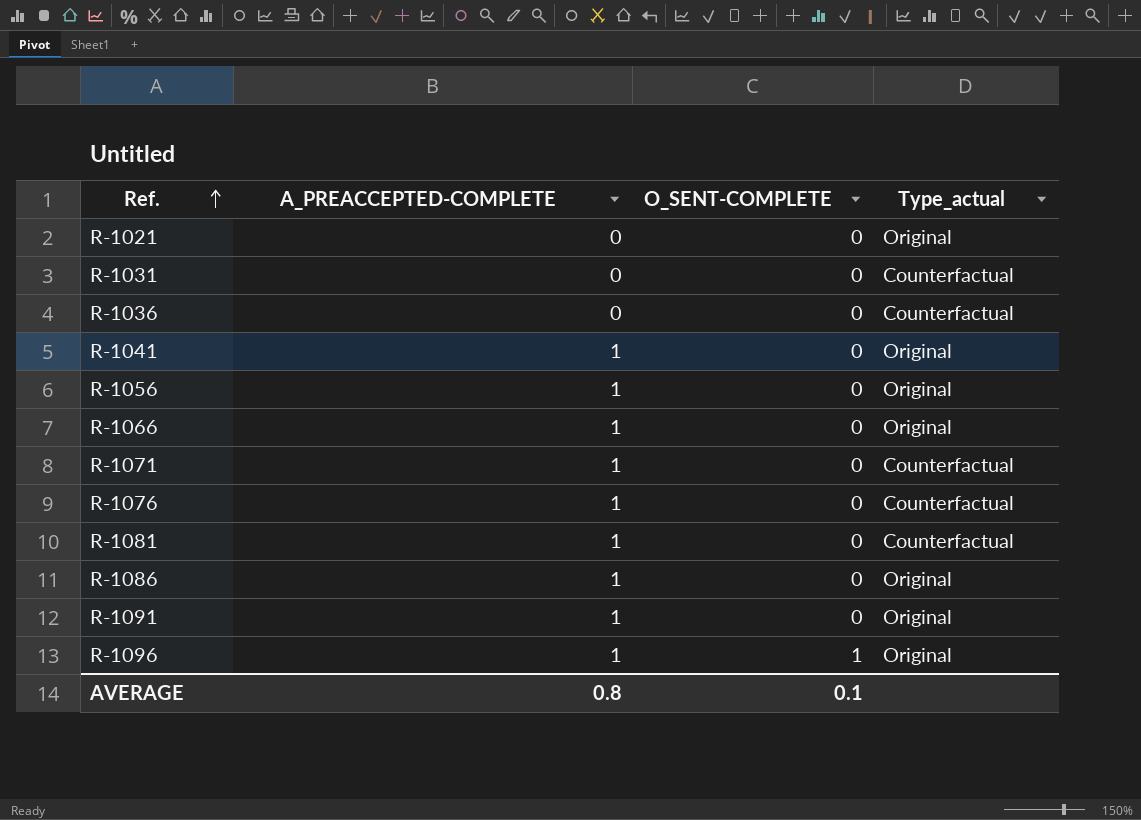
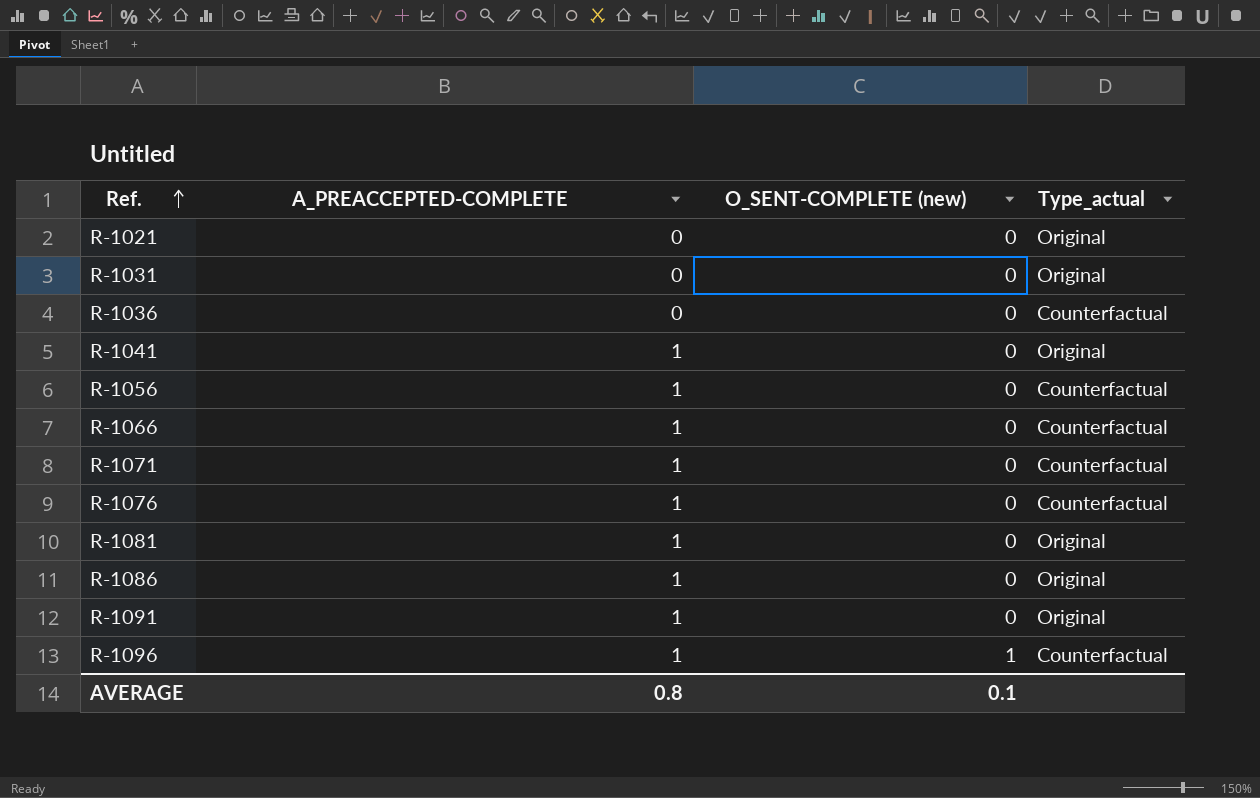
column name: O_SENT-COMPLETE -> O_SENT-COMPLETE (new)
R-1031 | Type_actual: Counterfactual -> Original
R-1056 | Type_actual: Original -> Counterfactual
R-1066 | Type_actual: Original -> Counterfactual
R-1081 | Type_actual: Counterfactual -> Original
R-1096 | Type_actual: Original -> Counterfactual

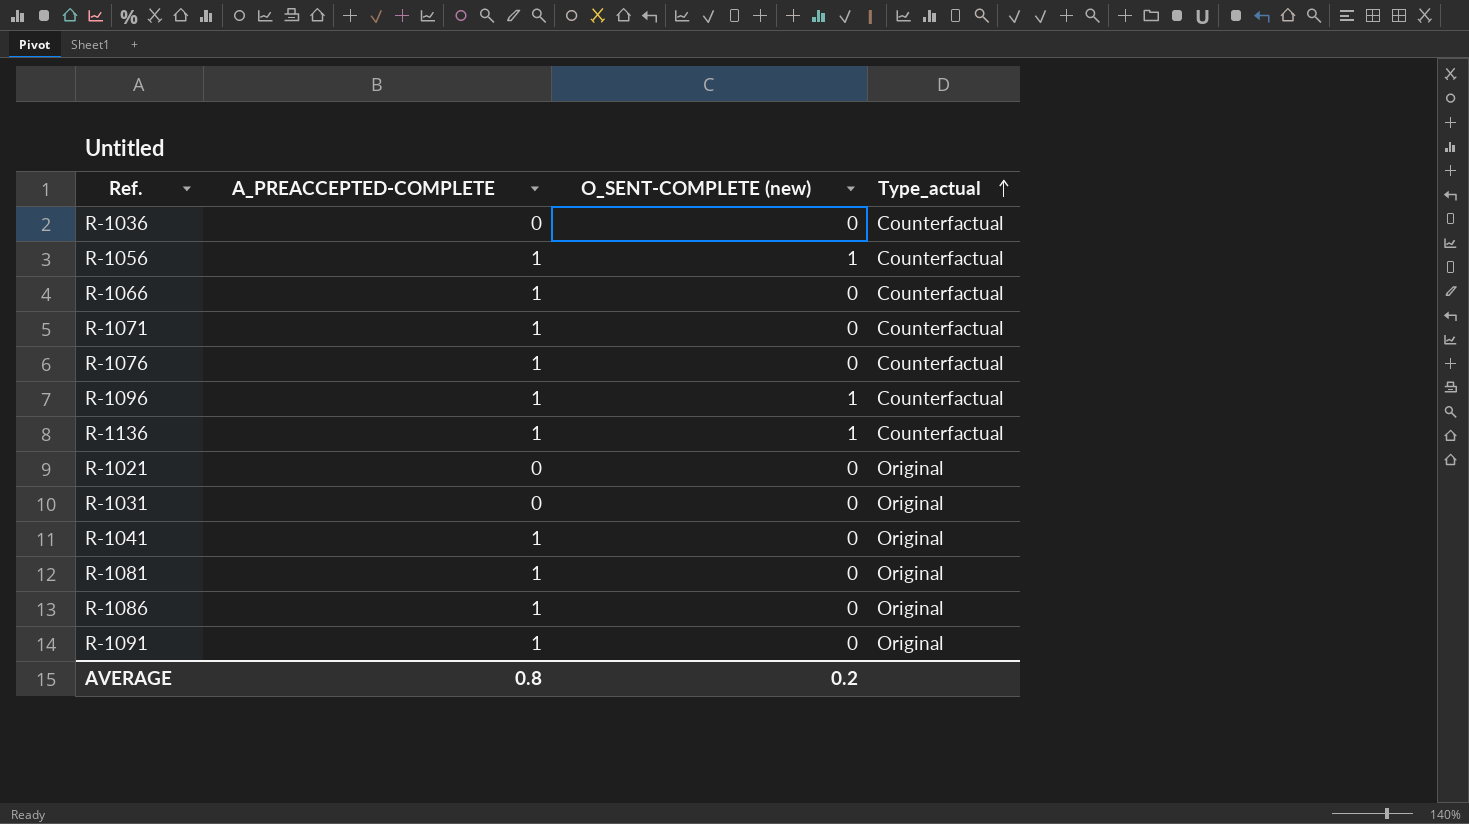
row order: Ref. ascending -> Type_actual ascending
R-1056 | O_SENT-COMPLETE (new): 0 -> 1
row R-1136: none -> 1 | 1 | Counterfactual
AVERAGE | O_SENT-COMPLETE (new): 0.1 -> 0.2

